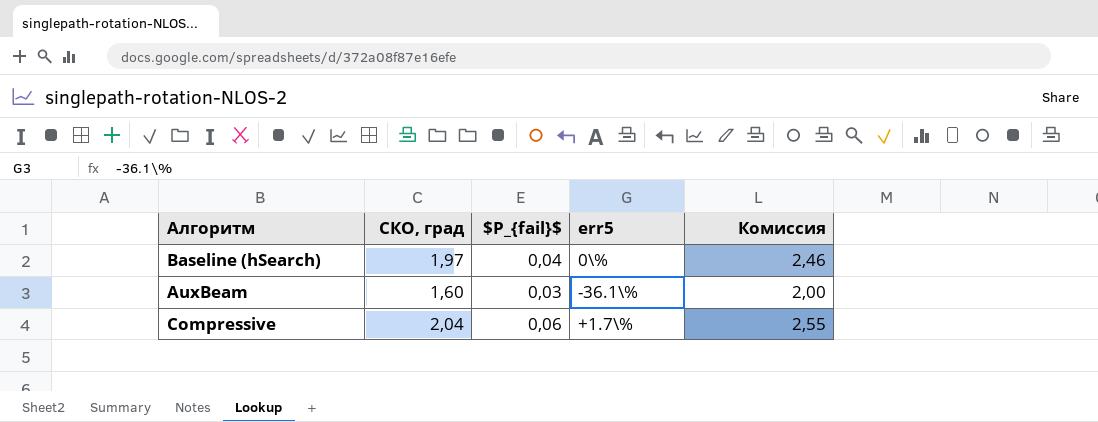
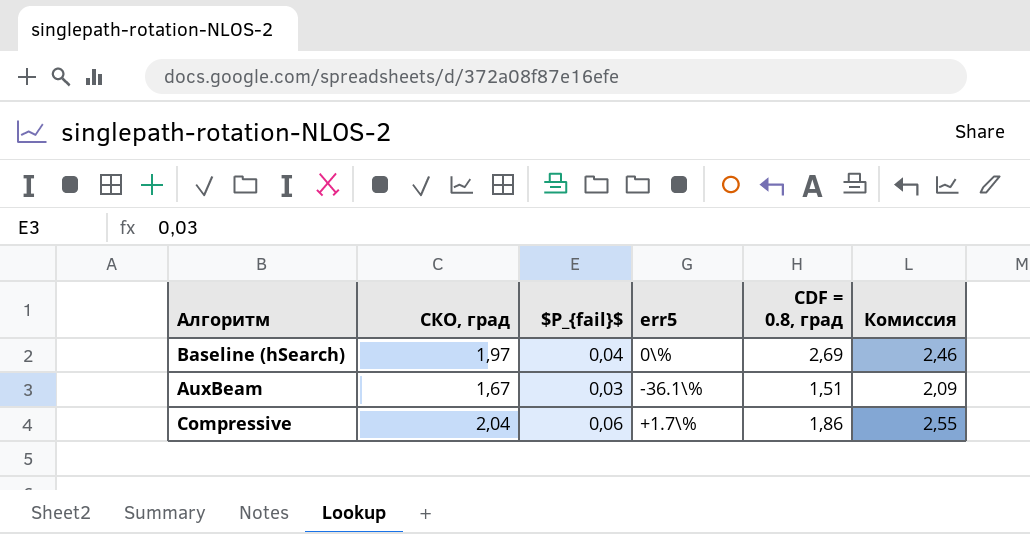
column CDF = 0.8, град | position: none -> 5
AuxBeam | СКО, град: 1,60 -> 1,67
AuxBeam | Комиссия: 2,00 -> 2,09

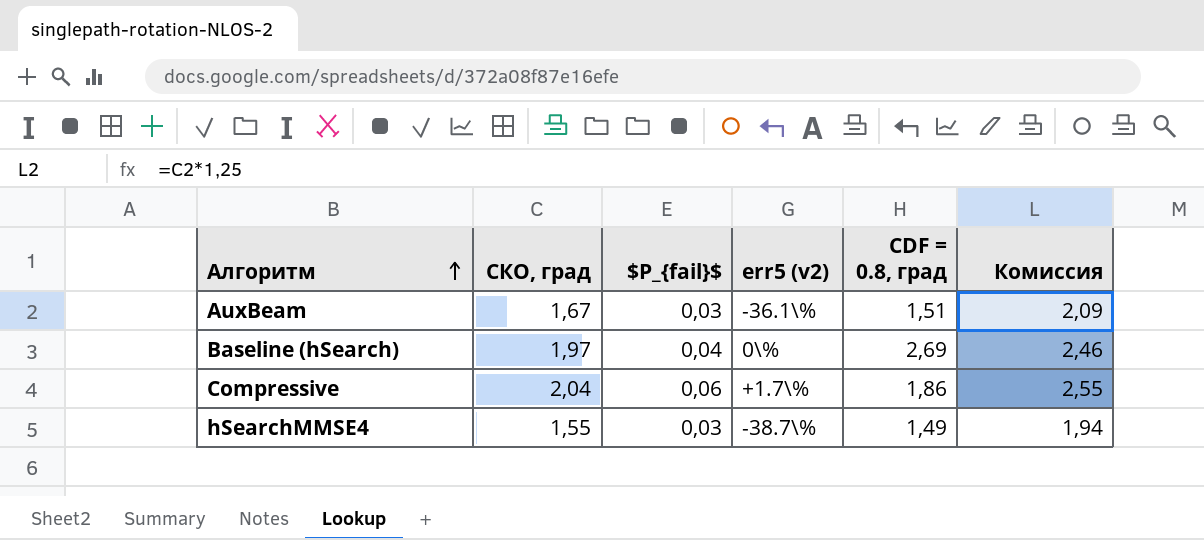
row order: none -> Алгоритм ascending
column name: err5 -> err5 (v2)
row hSearchMMSE4: none -> 1,55 | 0,03 | -38.7\% | 1,49 | 1,94

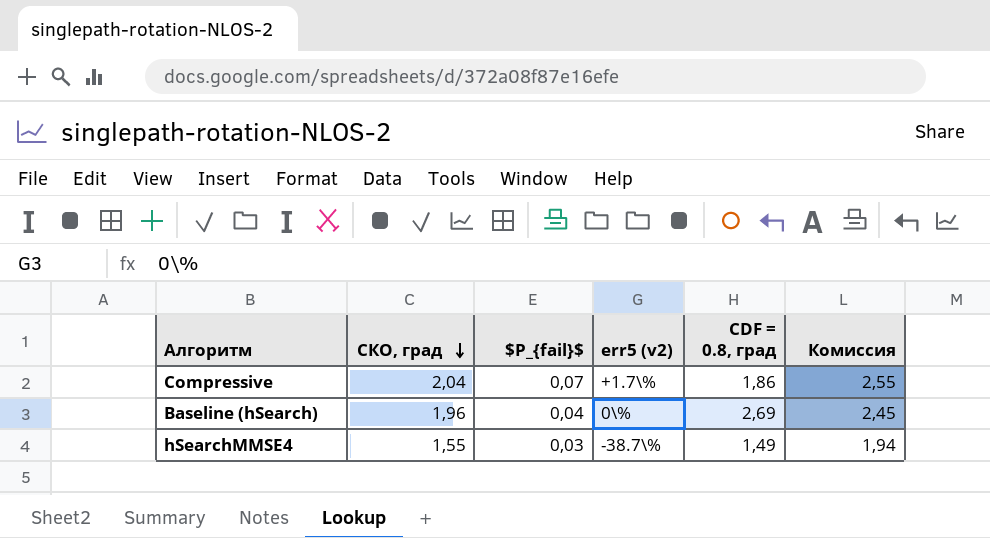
row order: Алгоритм ascending -> СКО, град descending
row AuxBeam: 1,67 | 0,03 | -36.1\% | 1,51 | 2,09 -> none
Compressive | $P_{fail}$: 0,06 -> 0,07
Baseline (hSearch) | СКО, град: 1,97 -> 1,96
Baseline (hSearch) | Комиссия: 2,46 -> 2,45

